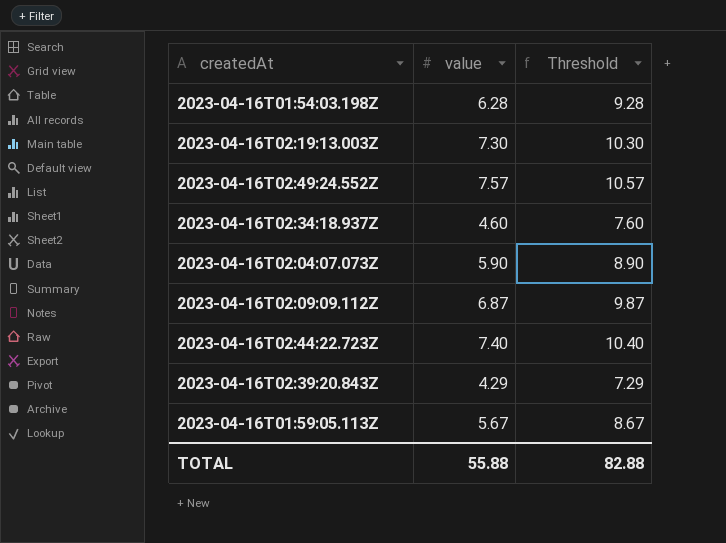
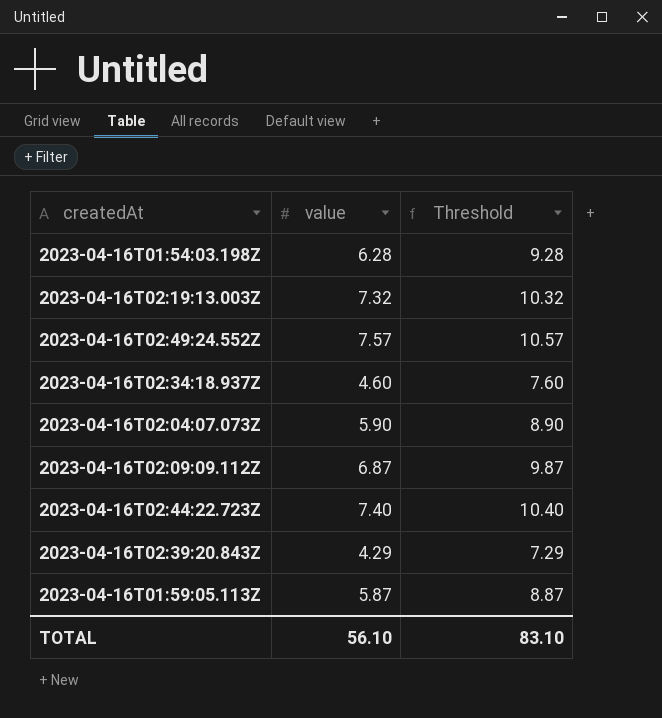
2023-04-16T02:19:13.003Z | value: 7.30 -> 7.32
2023-04-16T02:19:13.003Z | Threshold: 10.30 -> 10.32
2023-04-16T01:59:05.113Z | value: 5.67 -> 5.87
2023-04-16T01:59:05.113Z | Threshold: 8.67 -> 8.87
TOTAL | value: 55.88 -> 56.10
TOTAL | Threshold: 82.88 -> 83.10

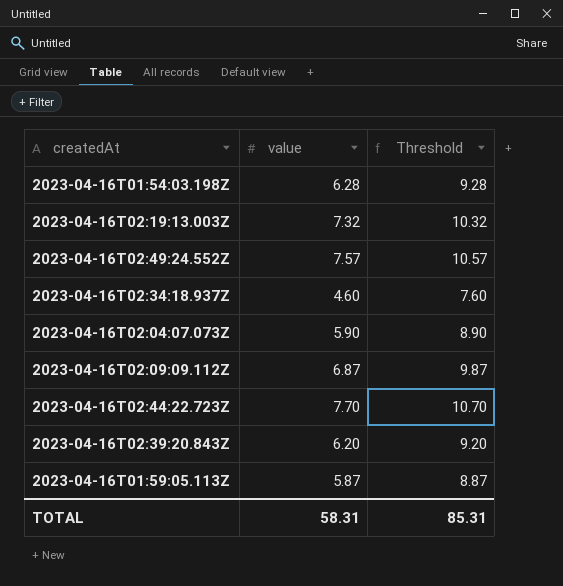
2023-04-16T02:44:22.723Z | value: 7.40 -> 7.70
2023-04-16T02:44:22.723Z | Threshold: 10.40 -> 10.70
2023-04-16T02:39:20.843Z | value: 4.29 -> 6.20
2023-04-16T02:39:20.843Z | Threshold: 7.29 -> 9.20
TOTAL | value: 56.10 -> 58.31
TOTAL | Threshold: 83.10 -> 85.31

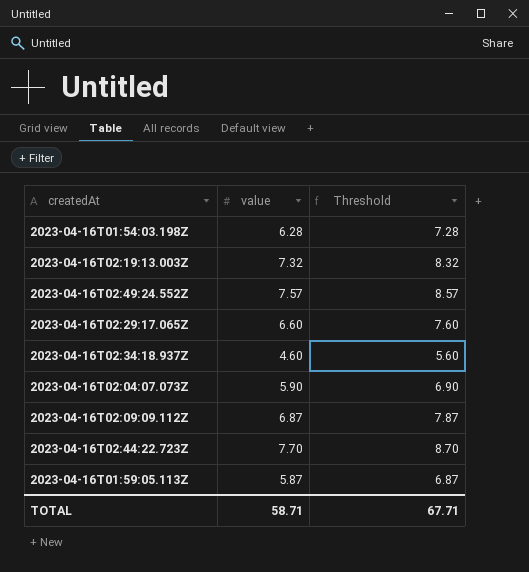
column Threshold | formula: [value] + 3 -> [value] + 1
row 2023-04-16T02:39:20.843Z: 6.20 | 9.20 -> none
row 2023-04-16T02:29:17.065Z: none -> 6.60 | 7.60
TOTAL | value: 58.31 -> 58.71
TOTAL | Threshold: 85.31 -> 67.71

